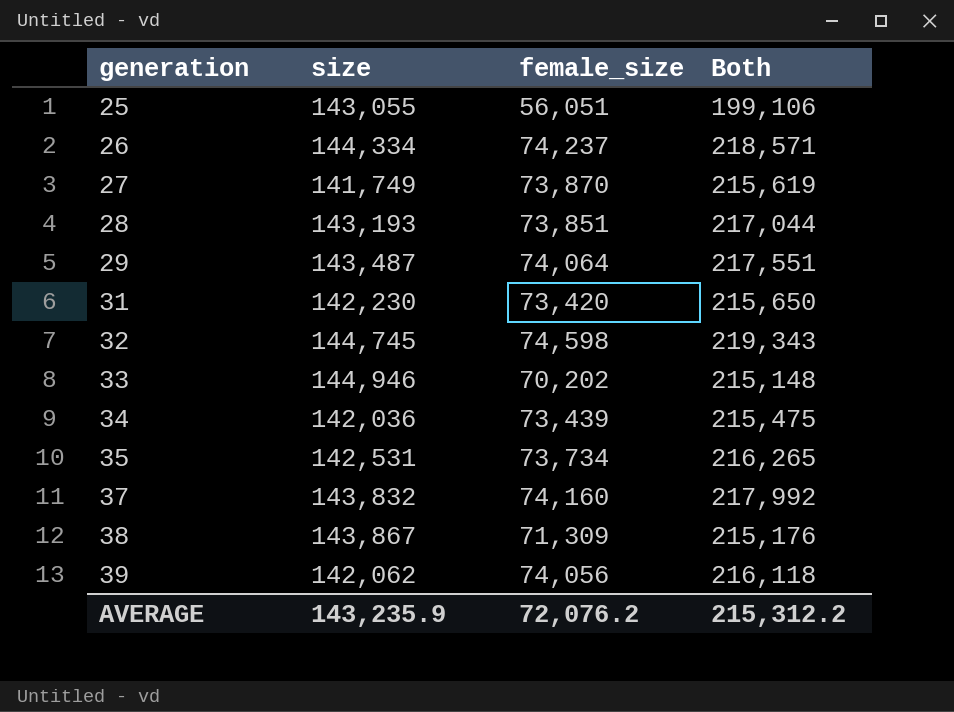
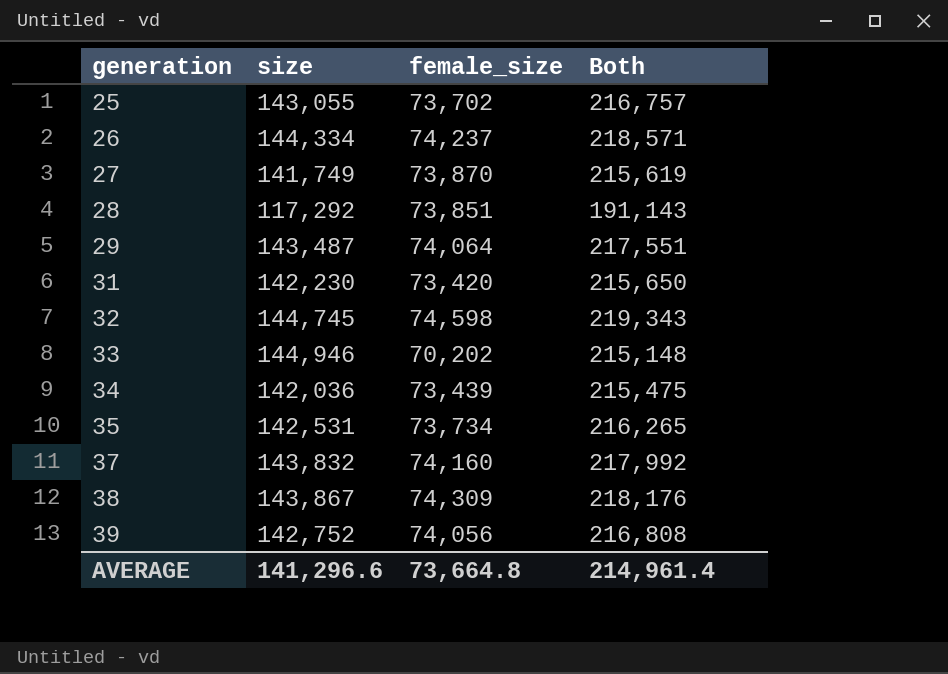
25 | female_size: 56,051 -> 73,702
25 | Both: 199,106 -> 216,757
28 | size: 143,193 -> 117,292
28 | Both: 217,044 -> 191,143
38 | female_size: 71,309 -> 74,309
38 | Both: 215,176 -> 218,176
39 | size: 142,062 -> 142,752
39 | Both: 216,118 -> 216,808
AVERAGE | size: 143,235.9 -> 141,296.6
AVERAGE | female_size: 72,076.2 -> 73,664.8
AVERAGE | Both: 215,312.2 -> 214,961.4

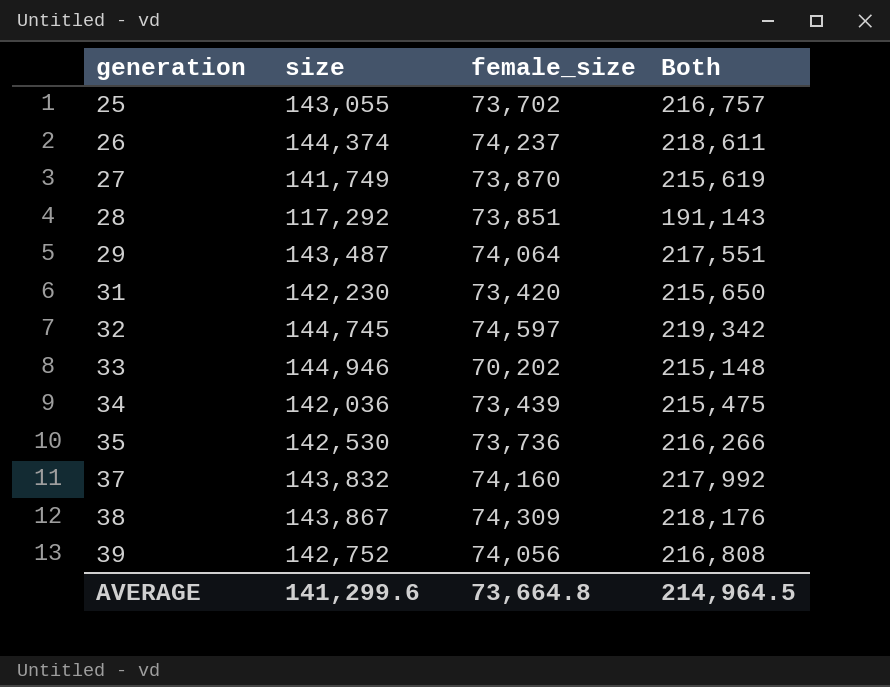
26 | size: 144,334 -> 144,374
26 | Both: 218,571 -> 218,611
32 | female_size: 74,598 -> 74,597
32 | Both: 219,343 -> 219,342
35 | size: 142,531 -> 142,530
35 | female_size: 73,734 -> 73,736
35 | Both: 216,265 -> 216,266
AVERAGE | size: 141,296.6 -> 141,299.6
AVERAGE | Both: 214,961.4 -> 214,964.5

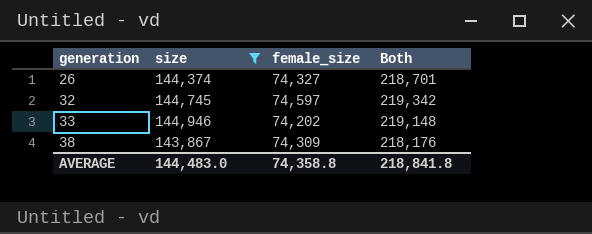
filter: none -> size >= 143,867
26 | female_size: 74,237 -> 74,327
26 | Both: 218,611 -> 218,701
33 | female_size: 70,202 -> 74,202
33 | Both: 215,148 -> 219,148
AVERAGE | size: 141,299.6 -> 144,483.0
AVERAGE | female_size: 73,664.8 -> 74,358.8
AVERAGE | Both: 214,964.5 -> 218,841.8

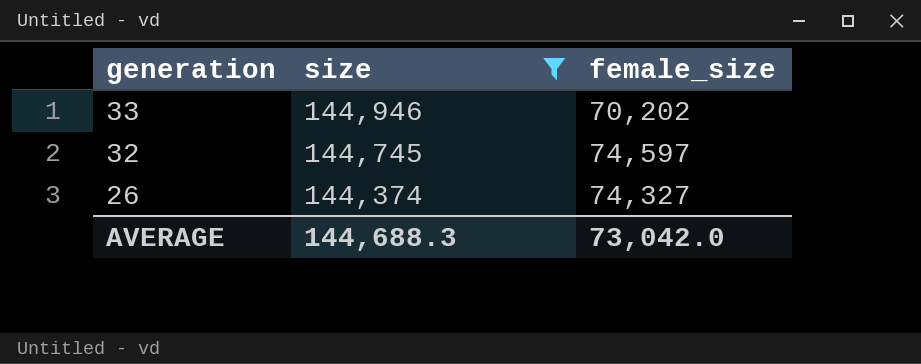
row order: generation ascending -> generation descending
column Both | formula: [size] + [female_size] -> none
row 38: 143,867 | 74,309 | 218,176 -> none
33 | female_size: 74,202 -> 70,202
AVERAGE | size: 144,483.0 -> 144,688.3
AVERAGE | female_size: 74,358.8 -> 73,042.0

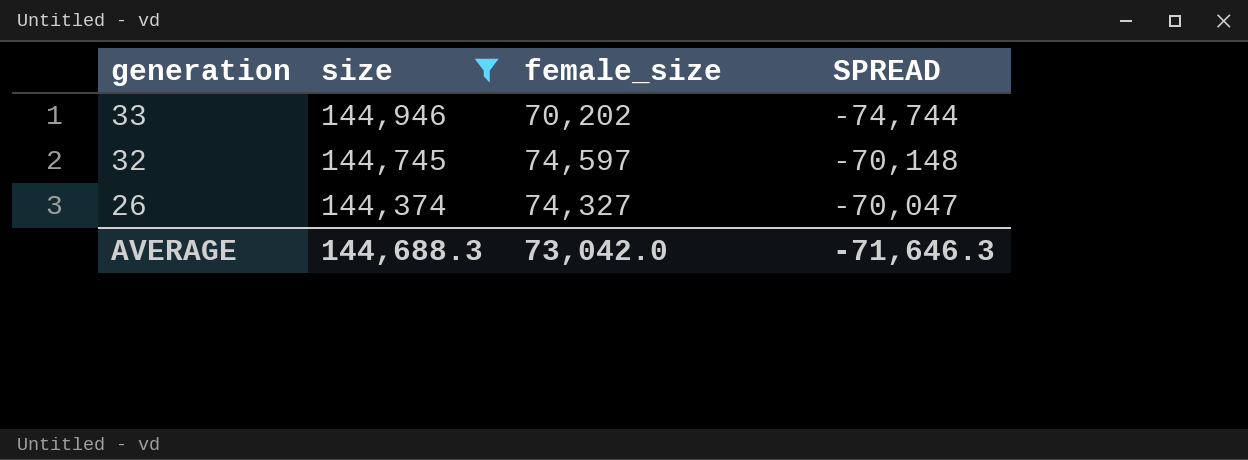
column SPREAD | formula: none -> [female_size] - [size]

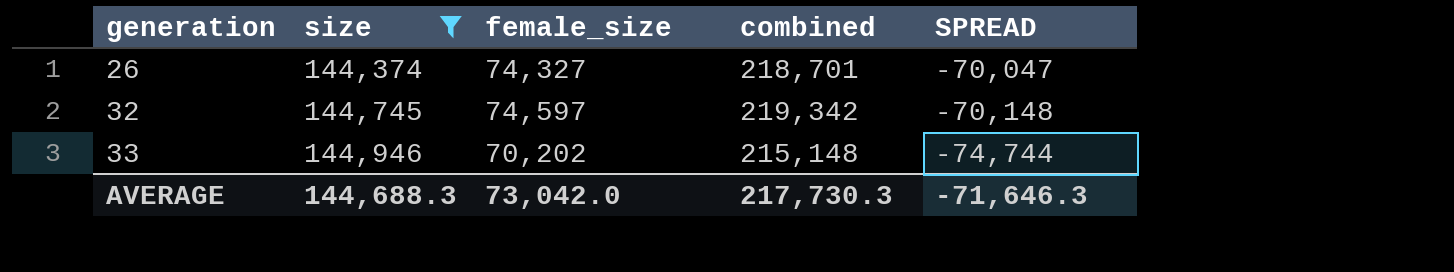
row order: generation descending -> generation ascending
column combined | formula: none -> [size] + [female_size]

